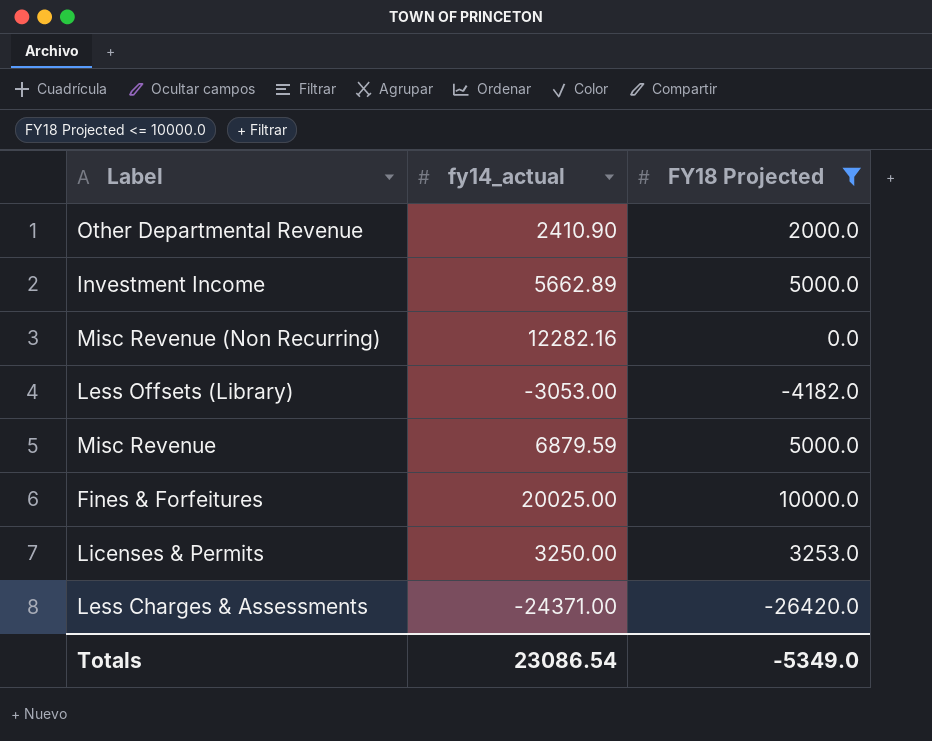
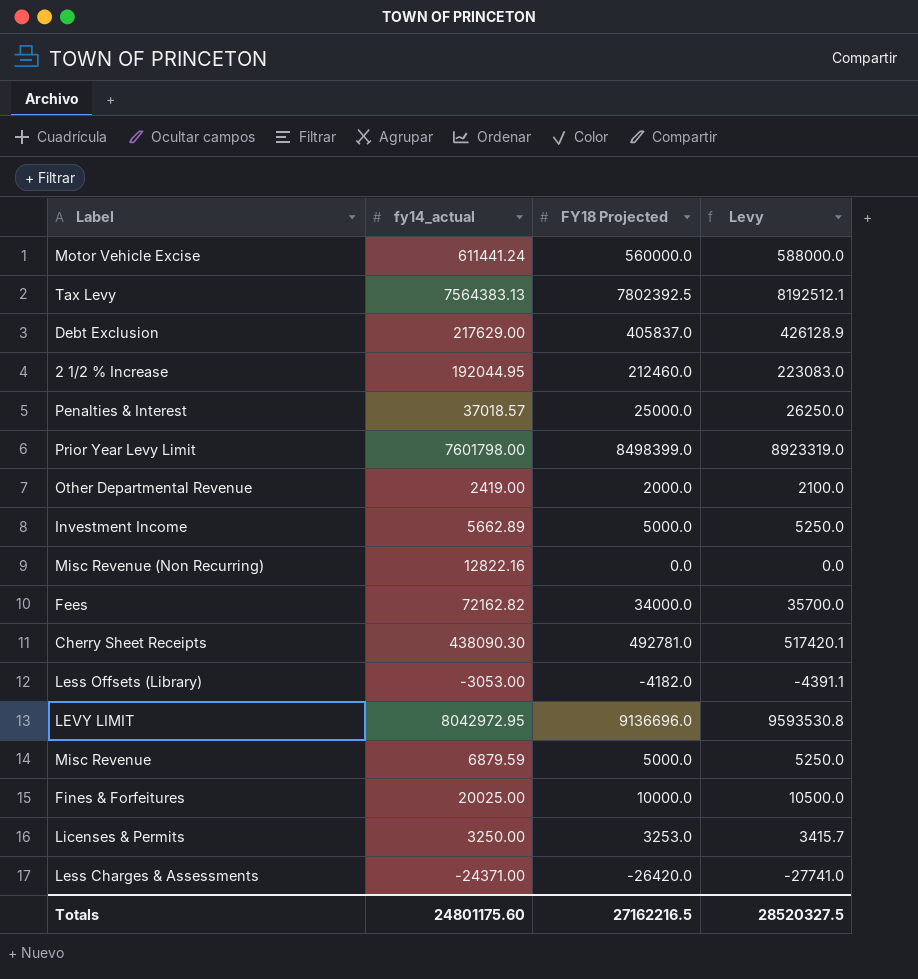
filter: FY18 Projected <= 10000.0 -> none
column Levy | formula: none -> [FY18 Projected] * 1.05
Other Departmental Revenue | fy14_actual: 2410.90 -> 2419.00
Misc Revenue (Non Recurring) | fy14_actual: 12282.16 -> 12822.16
Totals | fy14_actual: 23086.54 -> 24801175.60
Totals | FY18 Projected: -5349.0 -> 27162216.5

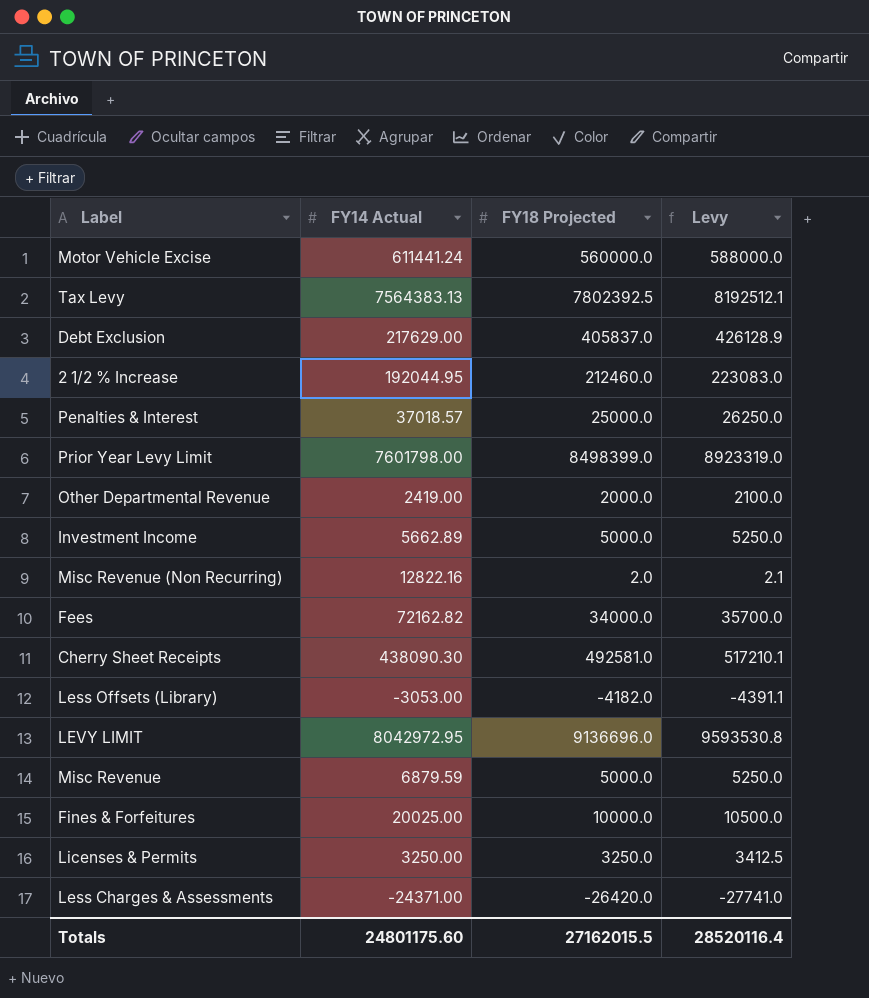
column name: fy14_actual -> FY14 Actual
Misc Revenue (Non Recurring) | FY18 Projected: 0.0 -> 2.0
Misc Revenue (Non Recurring) | Levy: 0.0 -> 2.1
Cherry Sheet Receipts | FY18 Projected: 492781.0 -> 492581.0
Cherry Sheet Receipts | Levy: 517420.1 -> 517210.1
Licenses & Permits | FY18 Projected: 3253.0 -> 3250.0
Licenses & Permits | Levy: 3415.7 -> 3412.5
Totals | FY18 Projected: 27162216.5 -> 27162015.5
Totals | Levy: 28520327.5 -> 28520116.4

